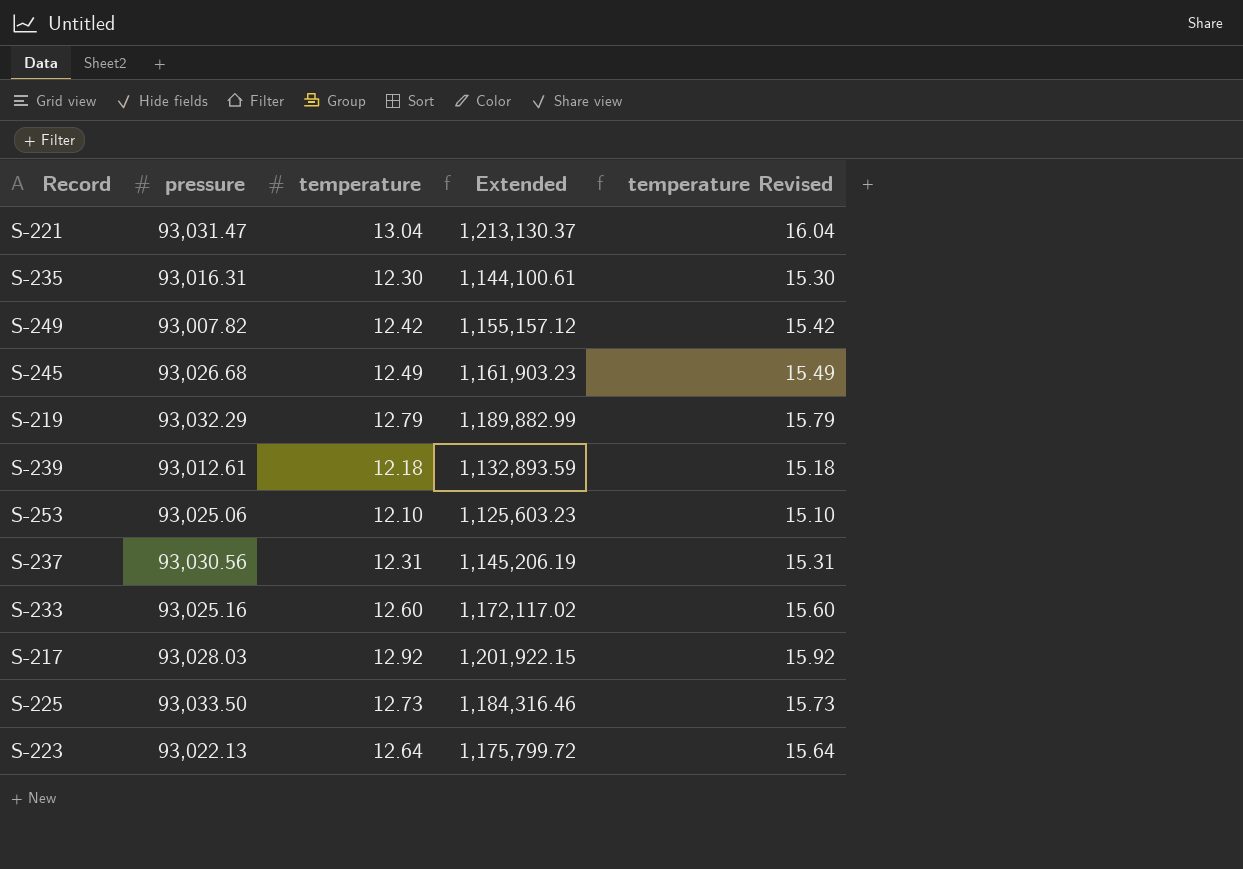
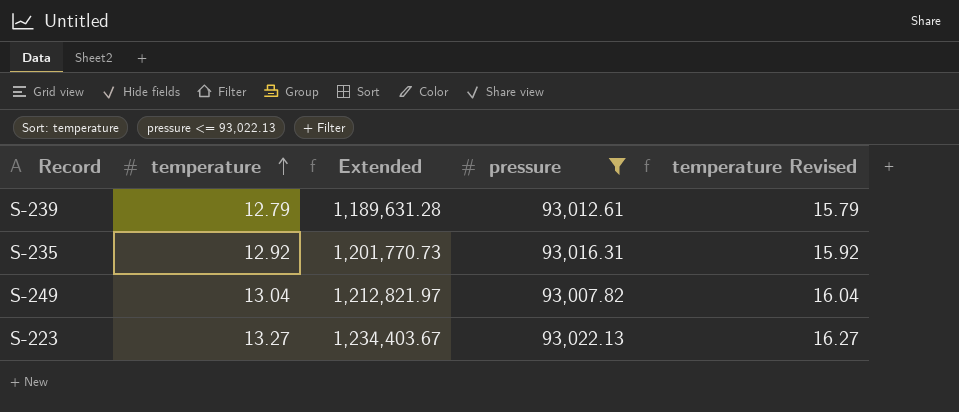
filter: none -> pressure <= 93,022.13
row order: none -> temperature ascending
column pressure | position: 2 -> 4
S-239 | temperature: 12.18 -> 12.79
S-239 | Extended: 1,132,893.59 -> 1,189,631.28
S-239 | temperature Revised: 15.18 -> 15.79
S-235 | temperature: 12.30 -> 12.92
S-235 | Extended: 1,144,100.61 -> 1,201,770.73
S-235 | temperature Revised: 15.30 -> 15.92
S-249 | temperature: 12.42 -> 13.04
S-249 | Extended: 1,155,157.12 -> 1,212,821.97
S-249 | temperature Revised: 15.42 -> 16.04
S-223 | temperature: 12.64 -> 13.27
S-223 | Extended: 1,175,799.72 -> 1,234,403.67
S-223 | temperature Revised: 15.64 -> 16.27

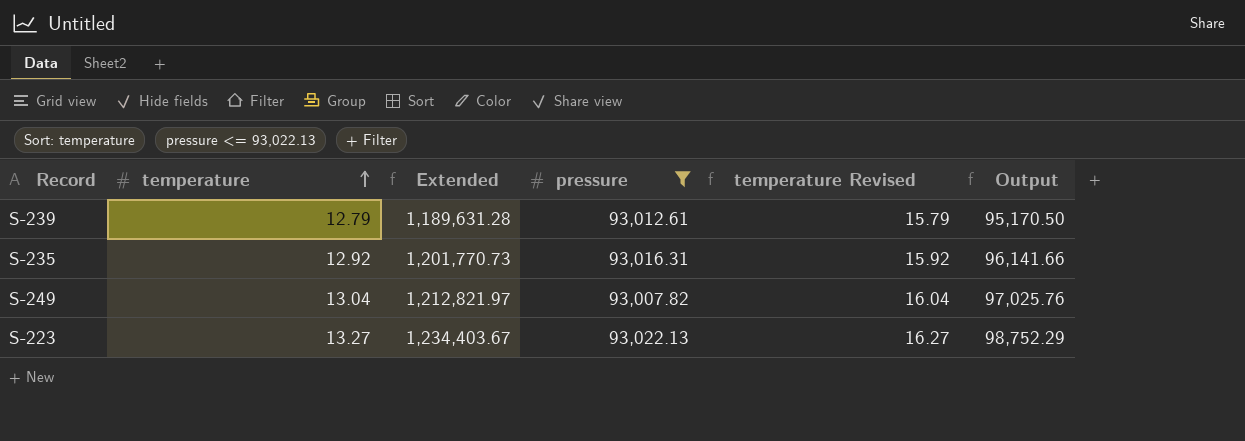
column Output | formula: none -> [Extended] * 0.08

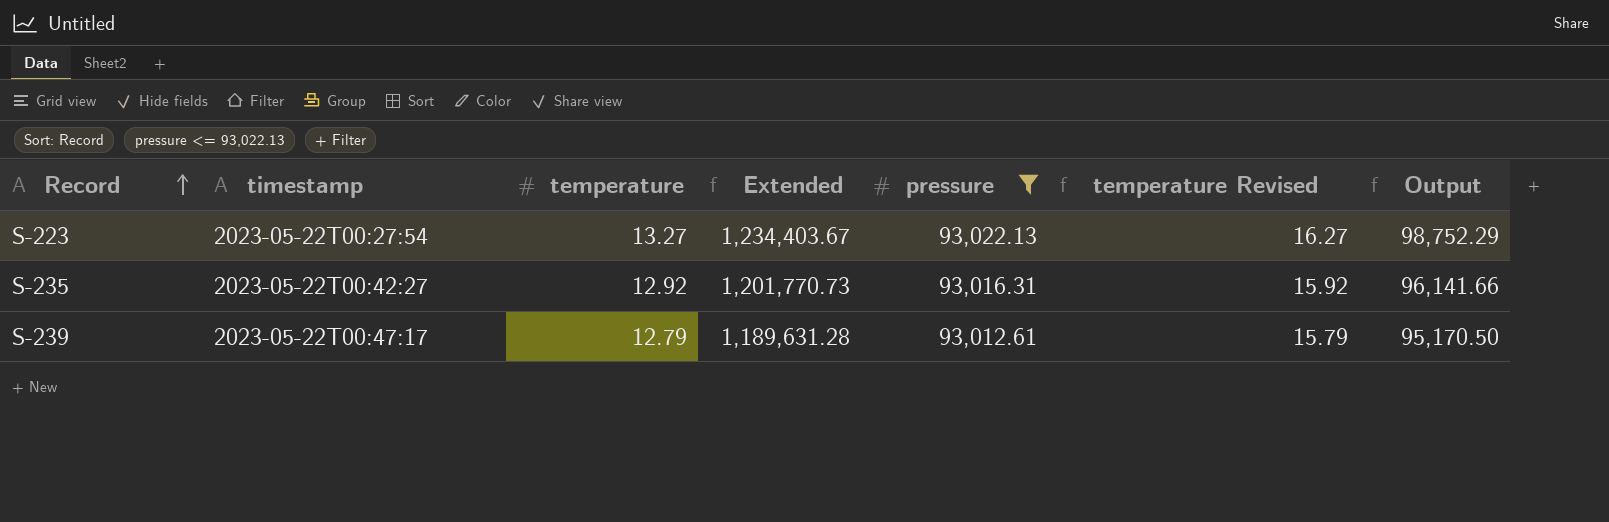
row order: temperature ascending -> Record ascending
column timestamp | position: none -> 2
row S-249: 13.04 | 1,212,821.97 | 93,007.82 | 16.04 | 97,025.76 -> none

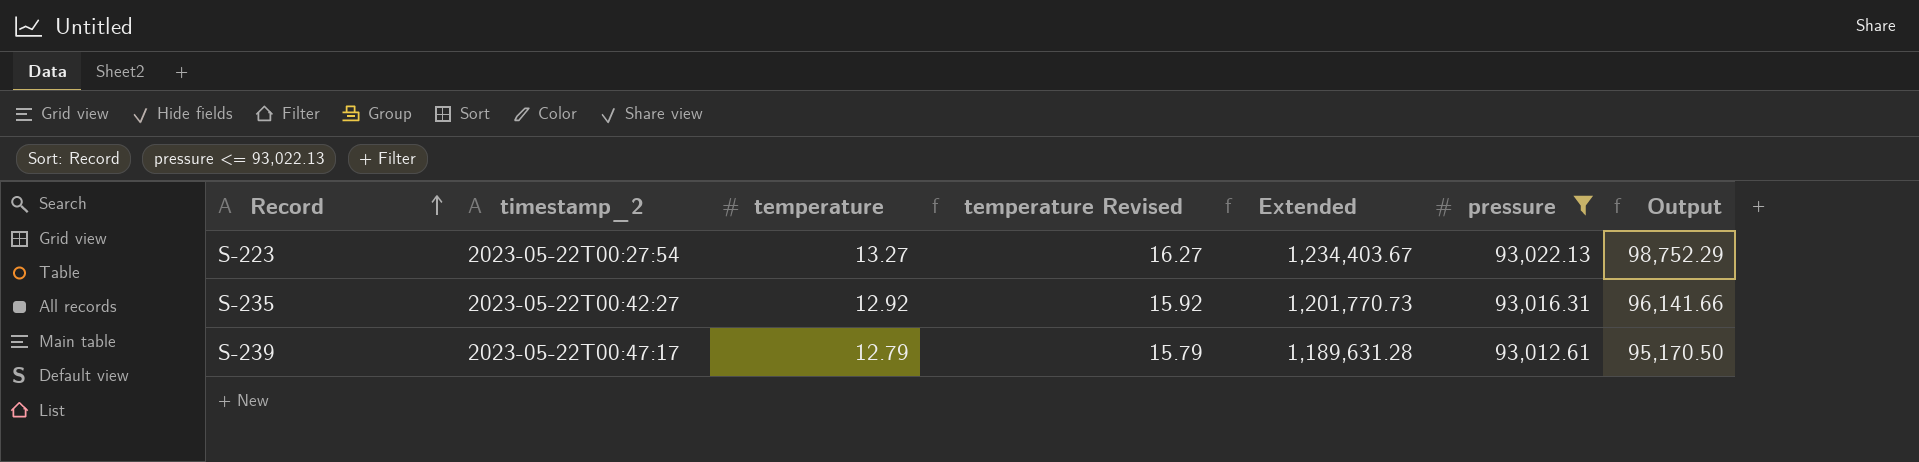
column name: timestamp -> timestamp_2
column temperature Revised | position: 6 -> 4

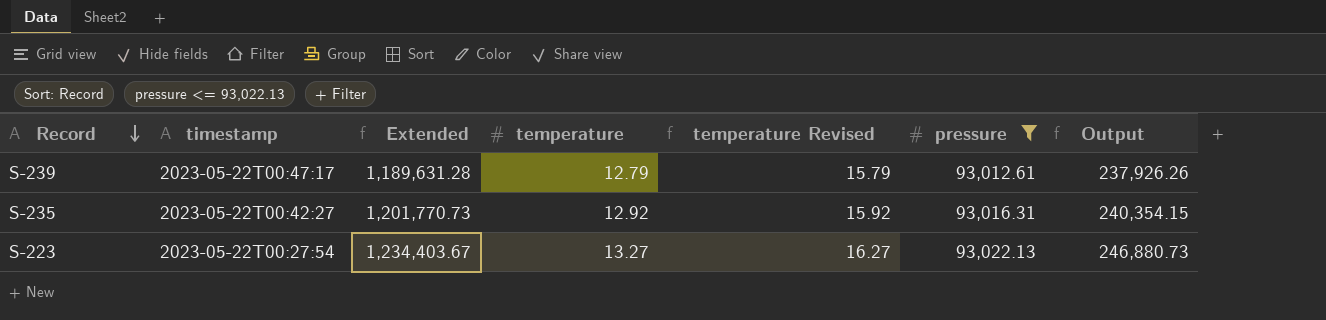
row order: Record ascending -> Record descending
column name: timestamp_2 -> timestamp
column Extended | position: 5 -> 3
column Output | formula: [Extended] * 0.08 -> [Extended] * 0.2

